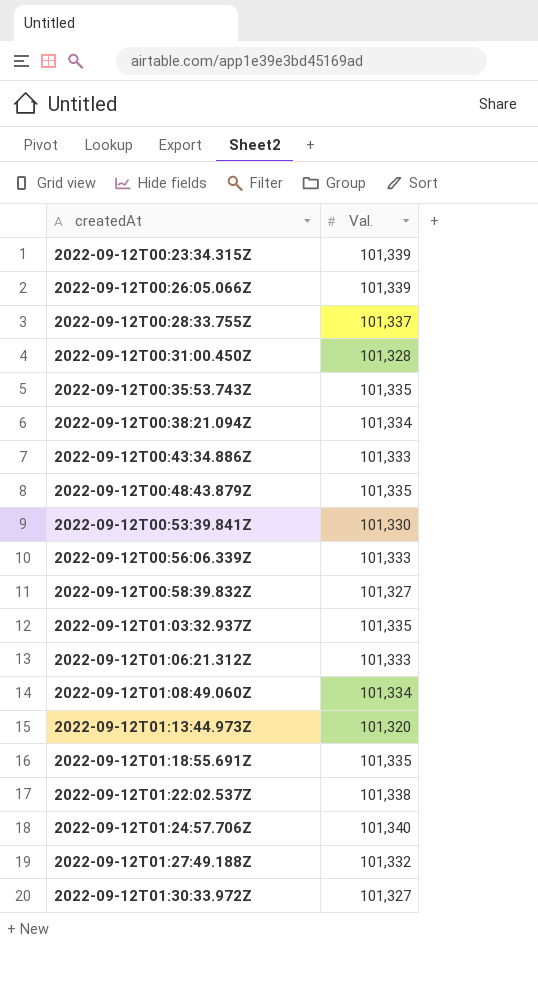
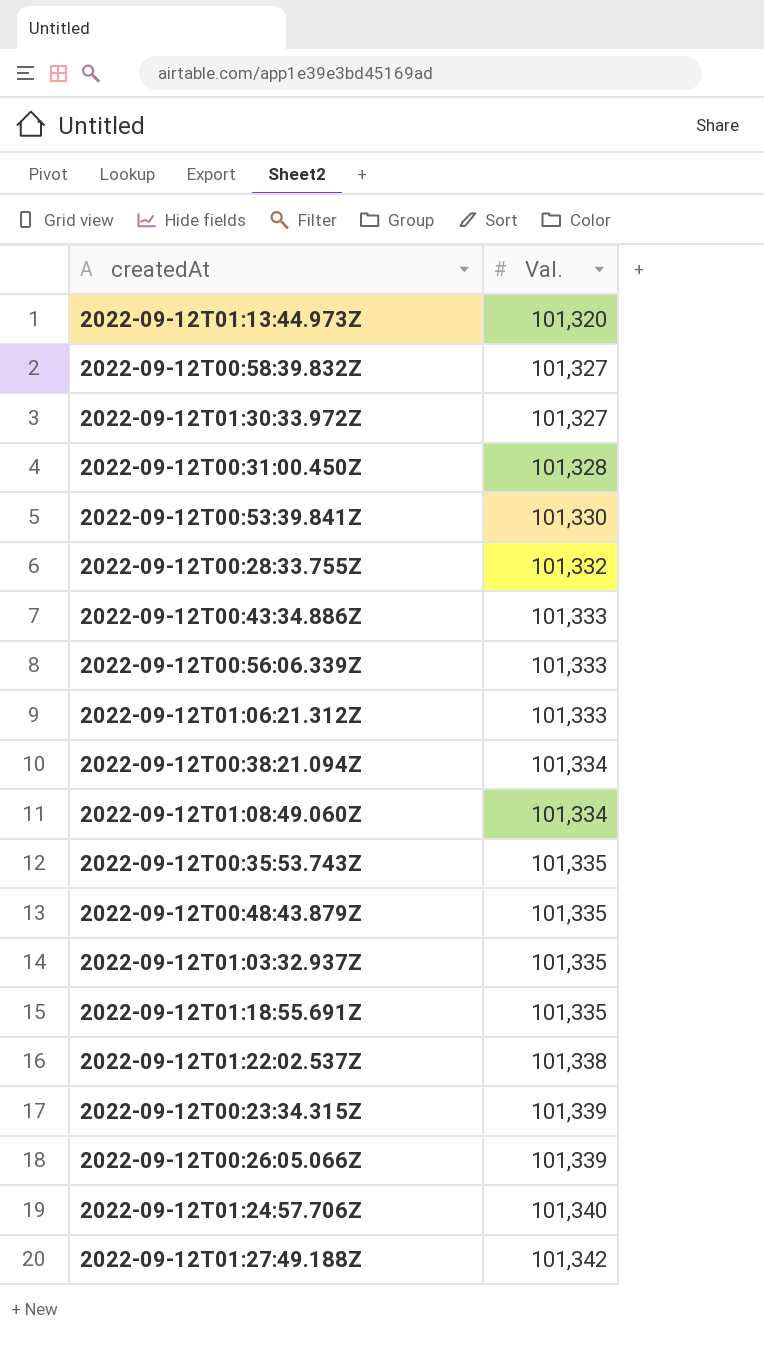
row order: createdAt ascending -> Val. ascending
2022-09-12T00:28:33.755Z | Val.: 101,337 -> 101,332
2022-09-12T01:27:49.188Z | Val.: 101,332 -> 101,342

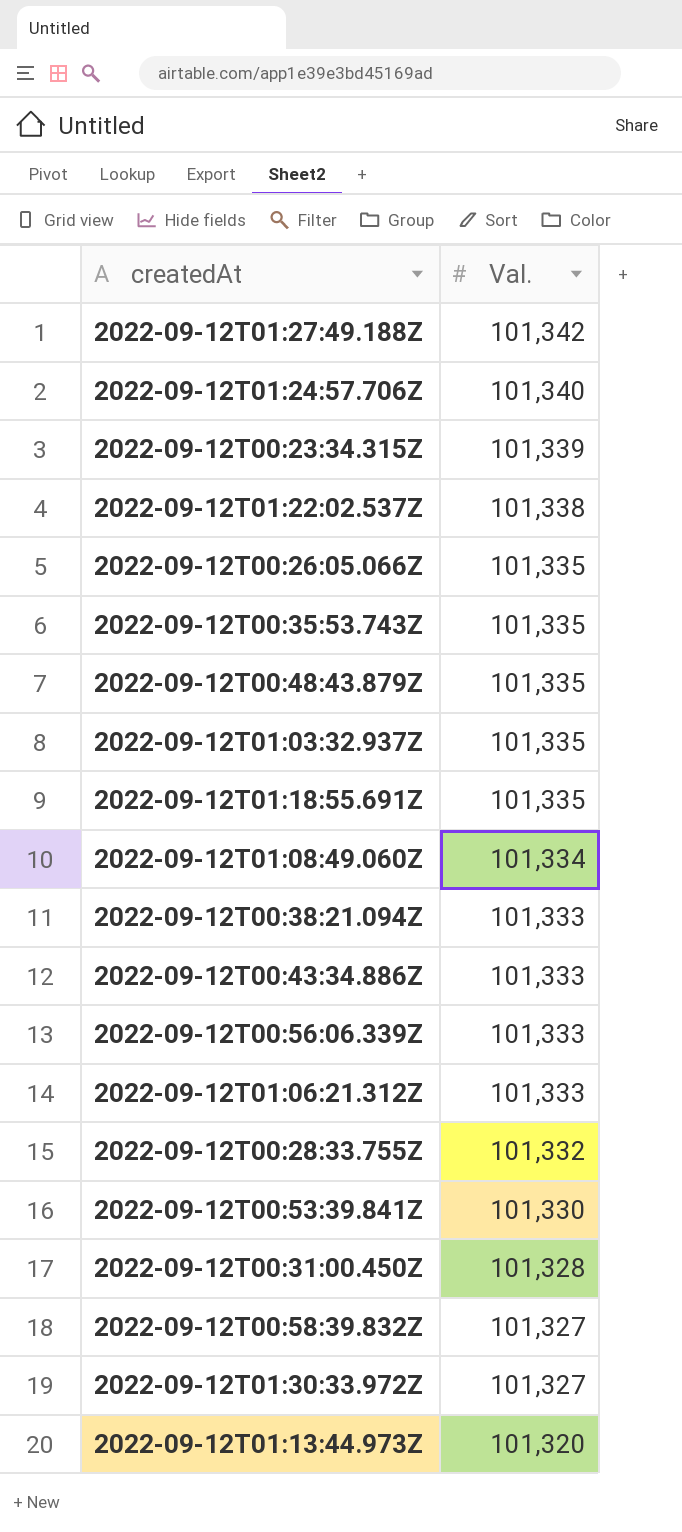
row order: Val. ascending -> Val. descending
2022-09-12T00:26:05.066Z | Val.: 101,339 -> 101,335
2022-09-12T00:38:21.094Z | Val.: 101,334 -> 101,333

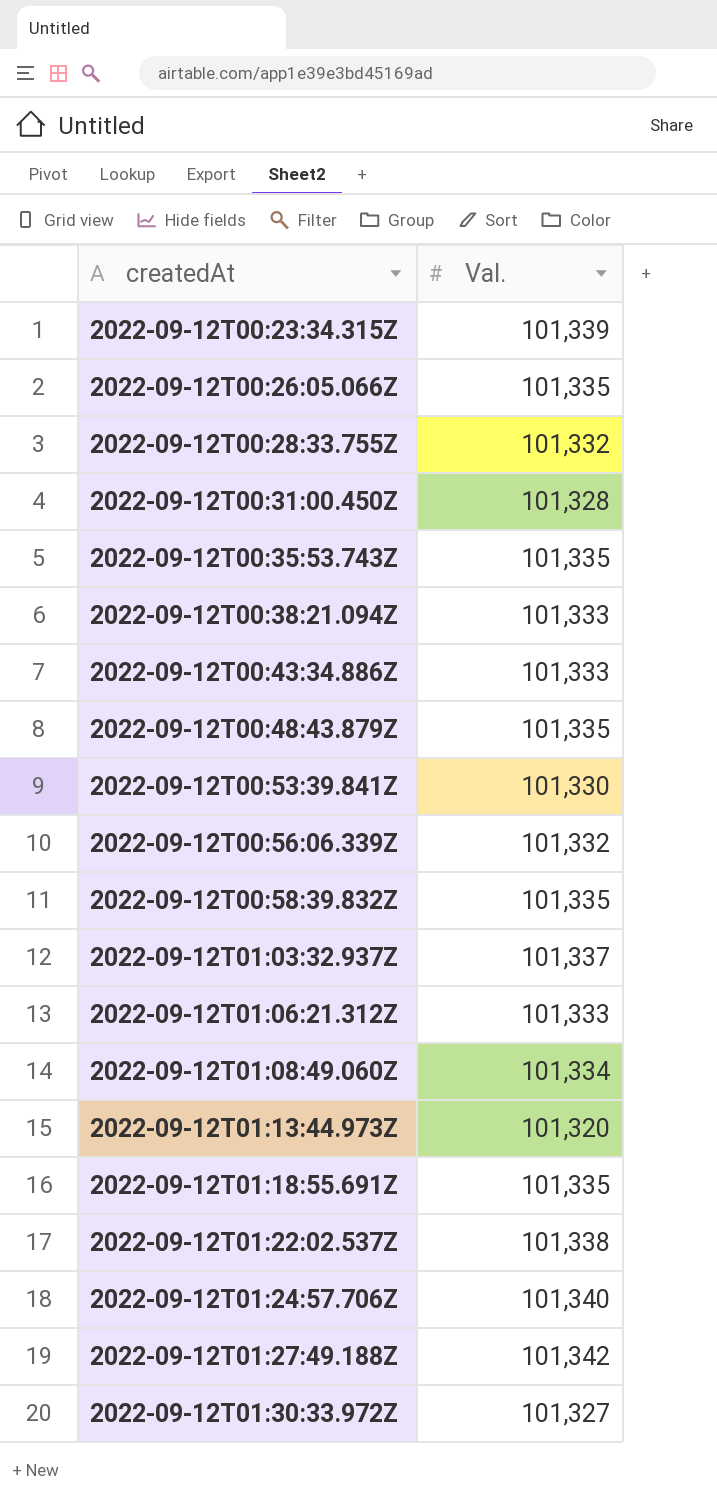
row order: Val. descending -> createdAt ascending
2022-09-12T00:56:06.339Z | Val.: 101,333 -> 101,332
2022-09-12T00:58:39.832Z | Val.: 101,327 -> 101,335
2022-09-12T01:03:32.937Z | Val.: 101,335 -> 101,337

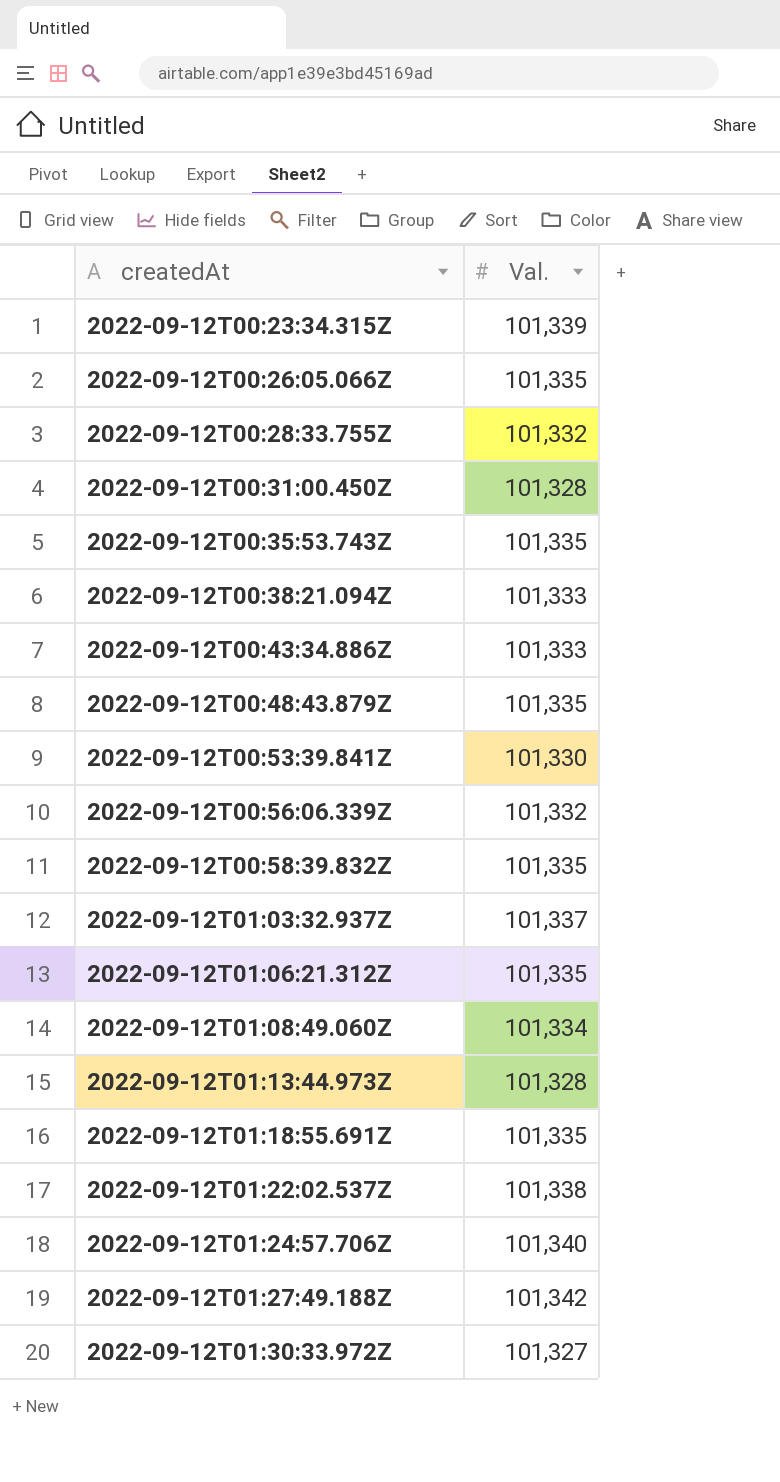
2022-09-12T01:06:21.312Z | Val.: 101,333 -> 101,335
2022-09-12T01:13:44.973Z | Val.: 101,320 -> 101,328

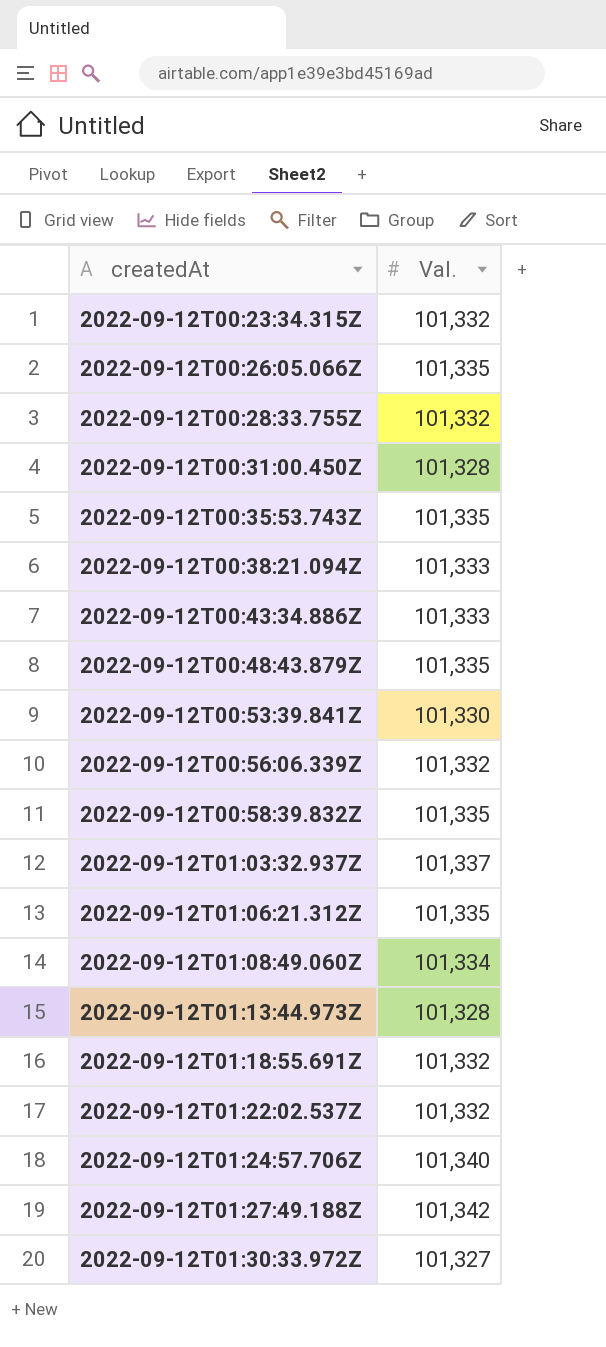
2022-09-12T00:23:34.315Z | Val.: 101,339 -> 101,332
2022-09-12T01:18:55.691Z | Val.: 101,335 -> 101,332
2022-09-12T01:22:02.537Z | Val.: 101,338 -> 101,332

